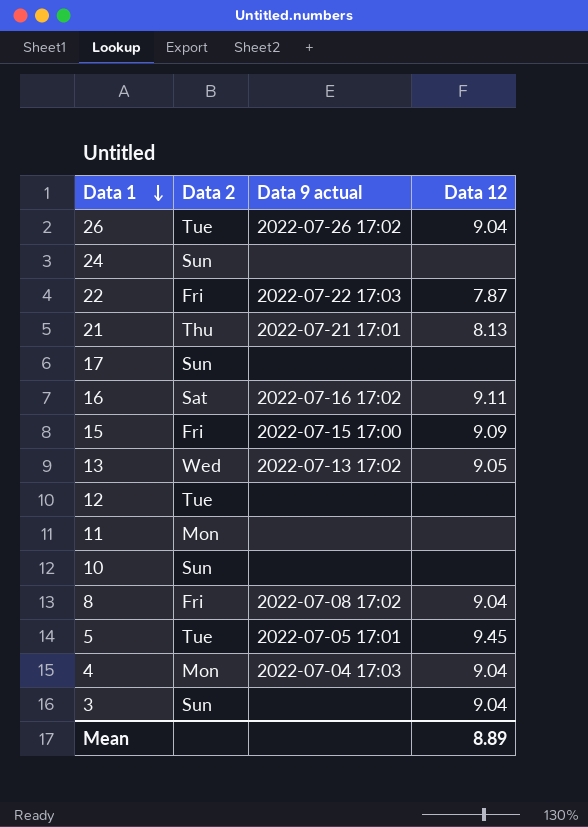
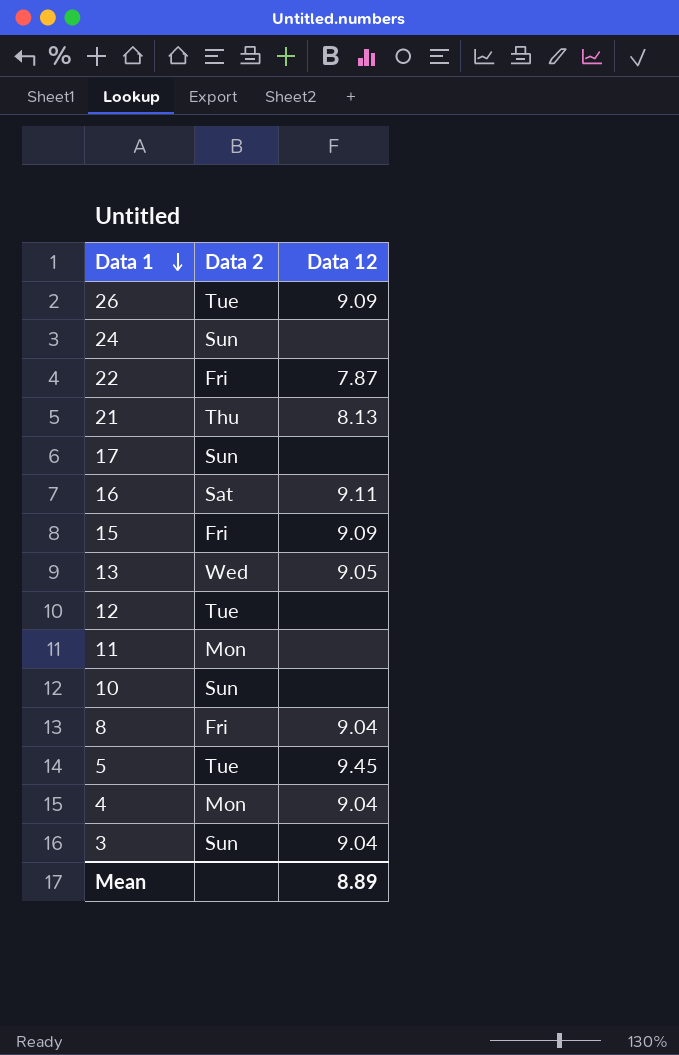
column Data 9 actual | position: 3 -> none
26 | Data 12: 9.04 -> 9.09

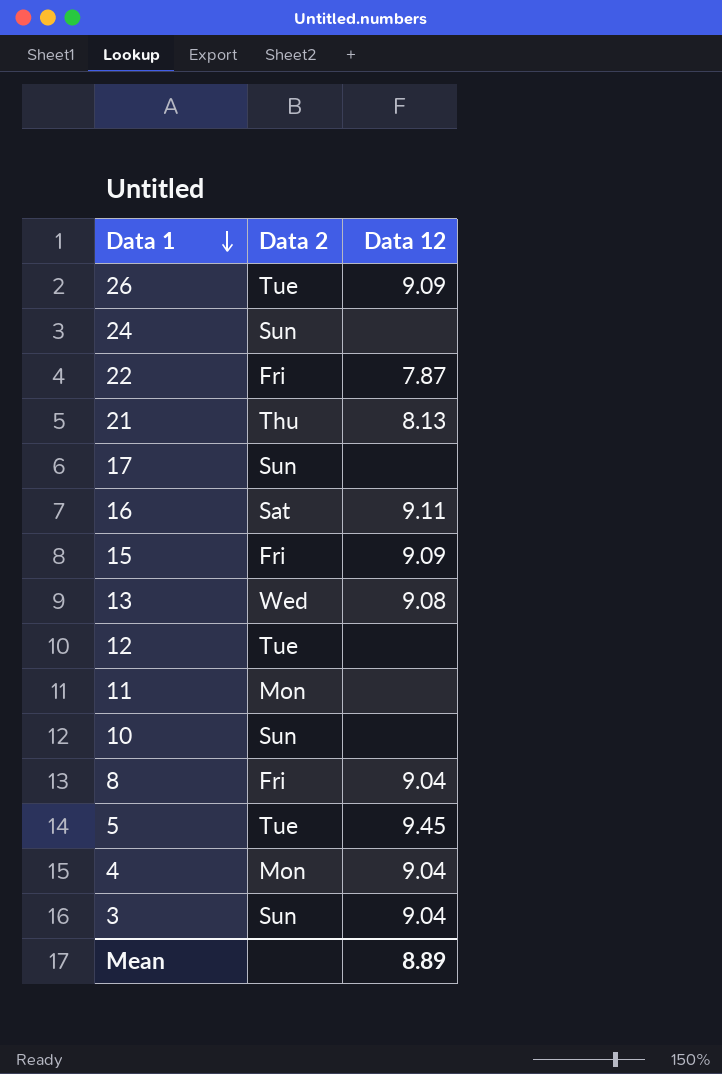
13 | Data 12: 9.05 -> 9.08

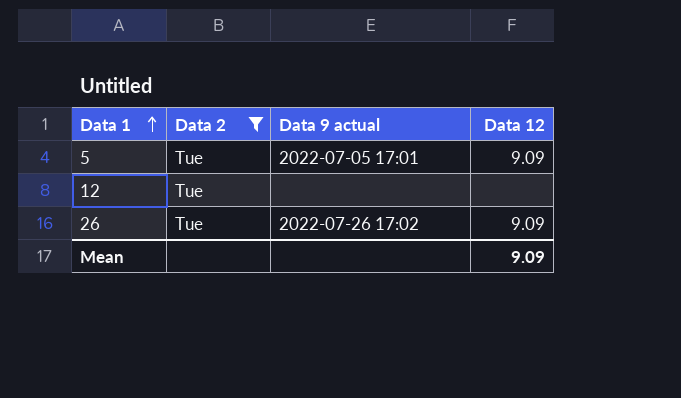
filter: none -> Data 2 = Tue
row order: Data 1 descending -> Data 1 ascending
column Data 9 actual | position: none -> 3
5 | Data 12: 9.45 -> 9.09
Mean | Data 12: 8.89 -> 9.09

